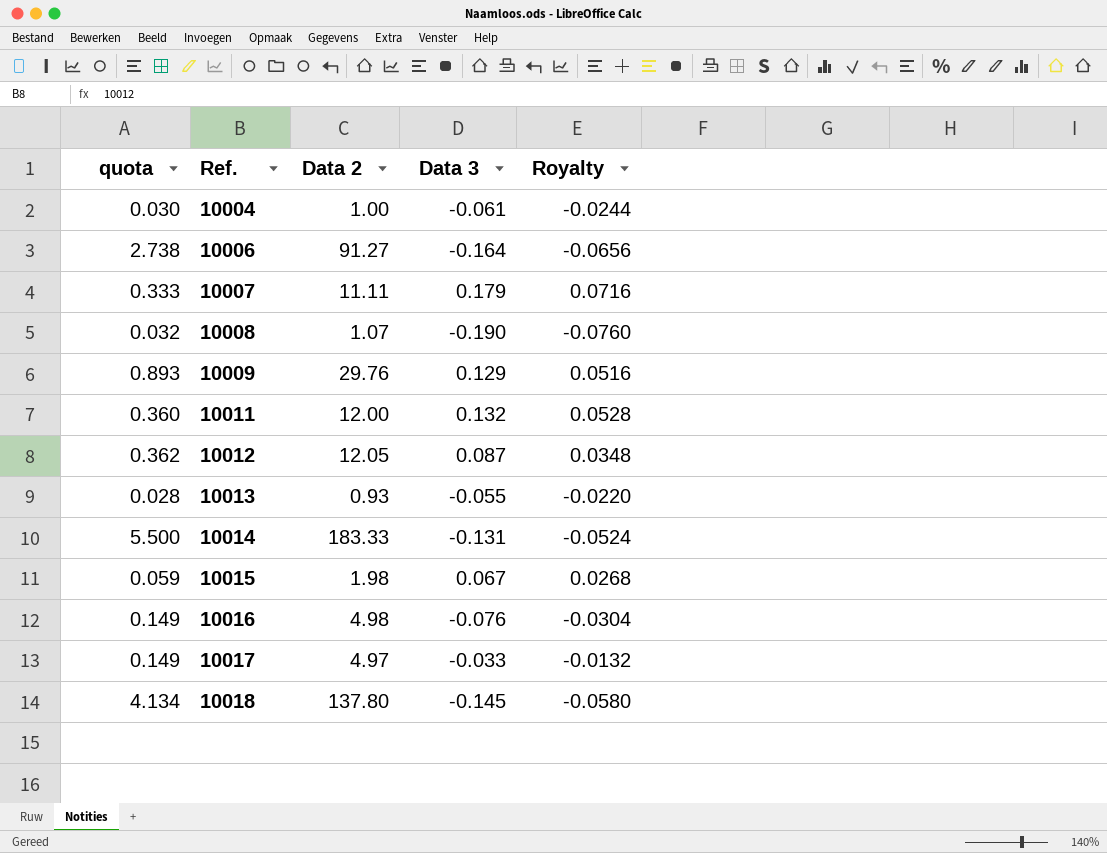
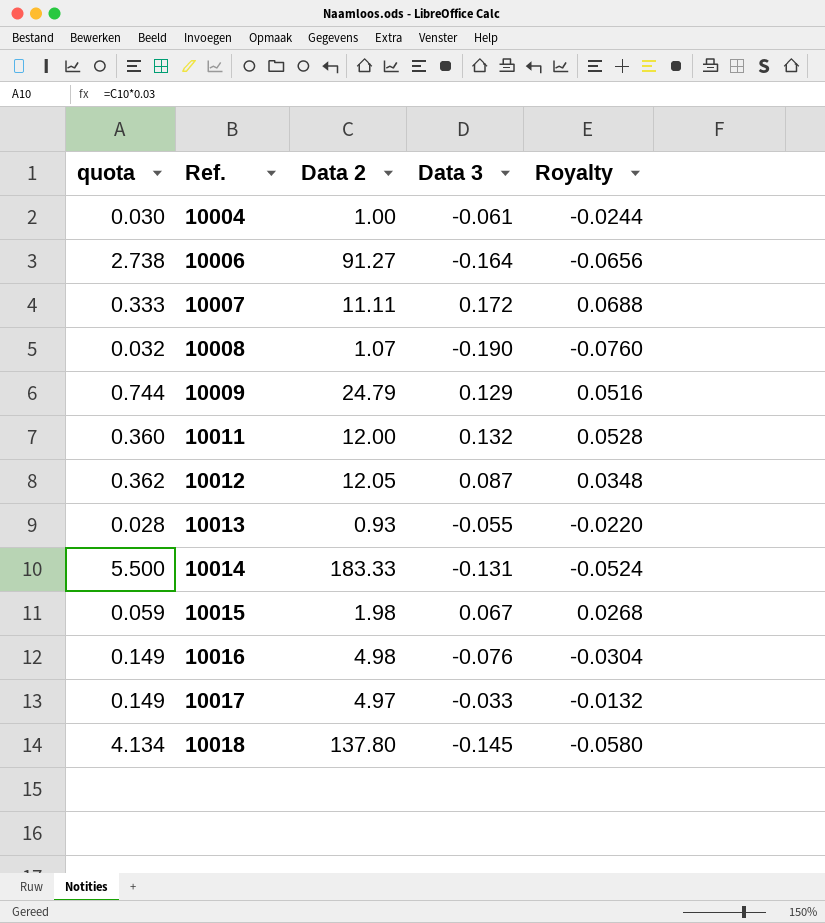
10007 | Data 3: 0.179 -> 0.172
10007 | Royalty: 0.0716 -> 0.0688
10009 | quota: 0.893 -> 0.744
10009 | Data 2: 29.76 -> 24.79

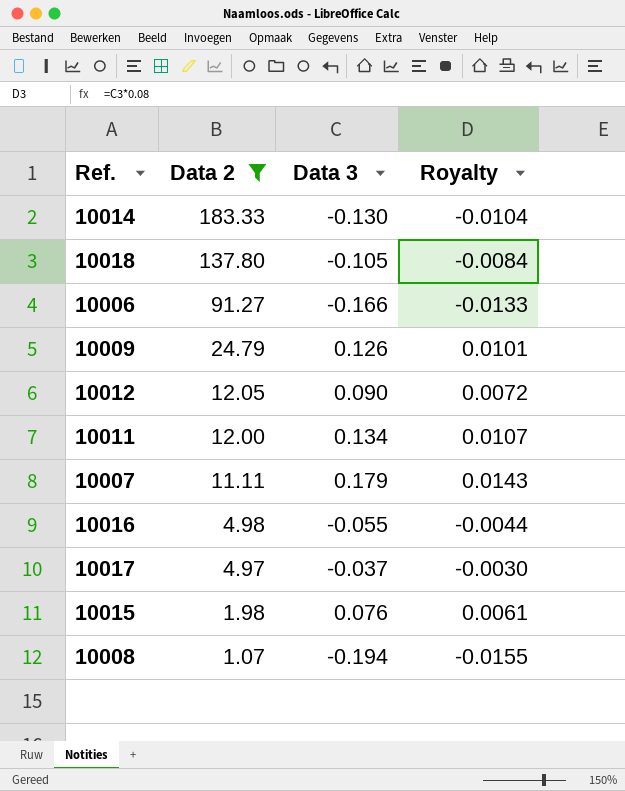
filter: none -> Data 2 >= 1.07
row order: Ref. ascending -> Data 2 descending
column quota | formula: [Data 2] * 0.03 -> none
column Royalty | formula: [Data 3] * 0.4 -> [Data 3] * 0.08
10014 | Data 3: -0.131 -> -0.130
10018 | Data 3: -0.145 -> -0.105
10006 | Data 3: -0.164 -> -0.166
10009 | Data 3: 0.129 -> 0.126
10012 | Data 3: 0.087 -> 0.090
10011 | Data 3: 0.132 -> 0.134
10007 | Data 3: 0.172 -> 0.179
10016 | Data 3: -0.076 -> -0.055
10017 | Data 3: -0.033 -> -0.037
10015 | Data 3: 0.067 -> 0.076
10008 | Data 3: -0.190 -> -0.194

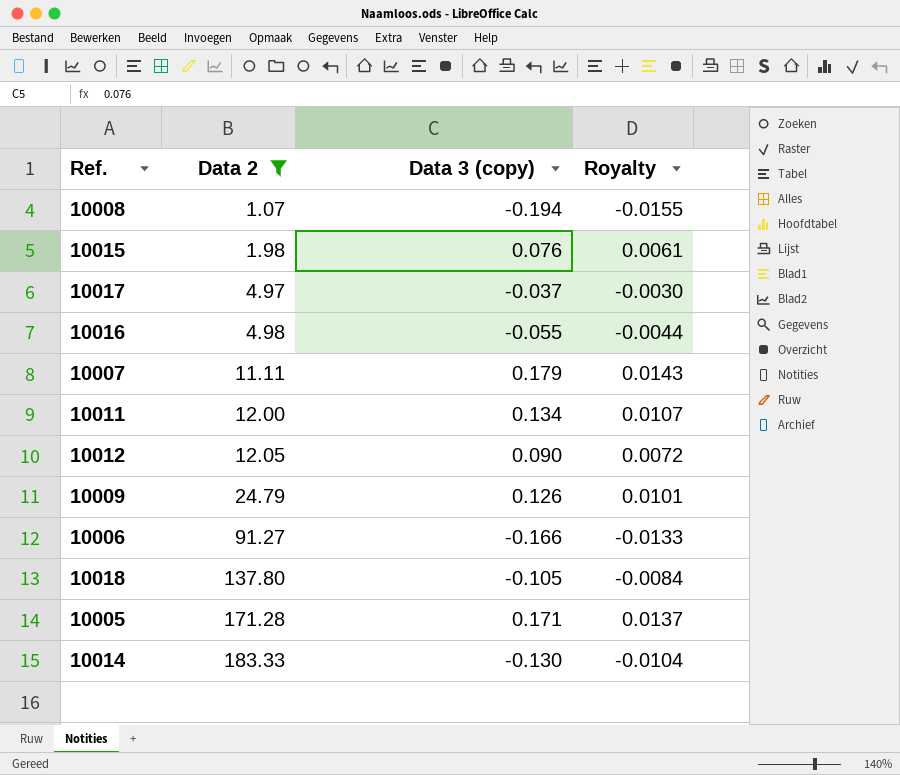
row order: Data 2 descending -> Data 2 ascending
column name: Data 3 -> Data 3 (copy)
row 10005: none -> 171.28 | 0.171 | 0.0137

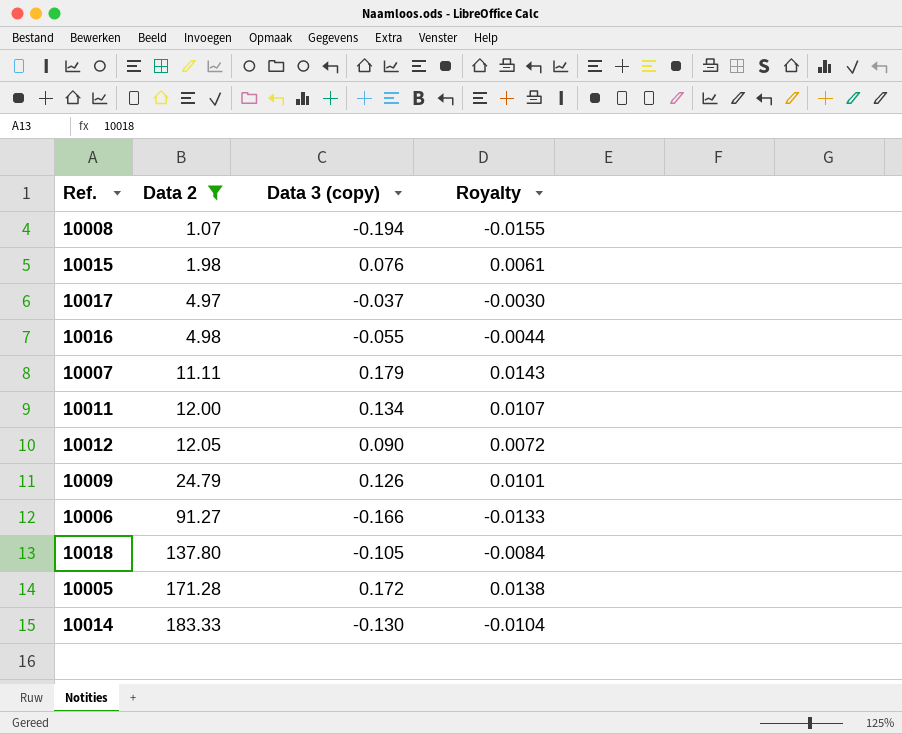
10005 | Data 3 (copy): 0.171 -> 0.172
10005 | Royalty: 0.0137 -> 0.0138

